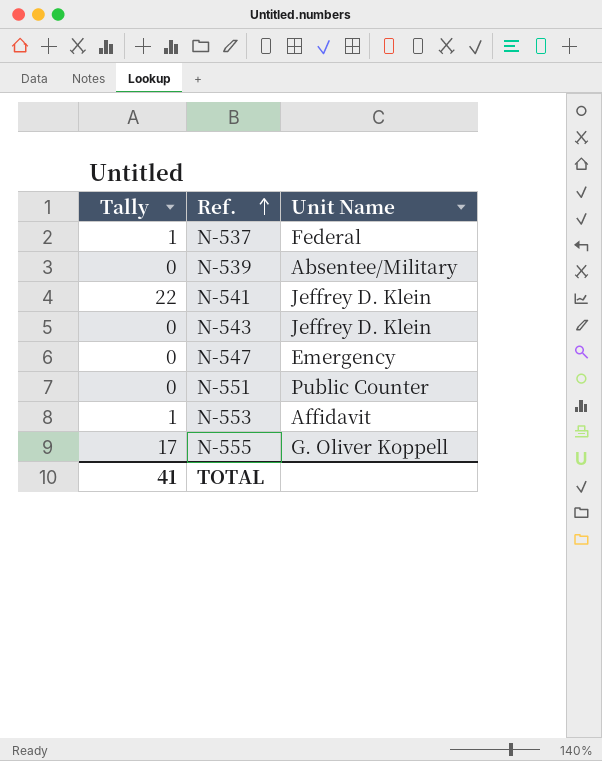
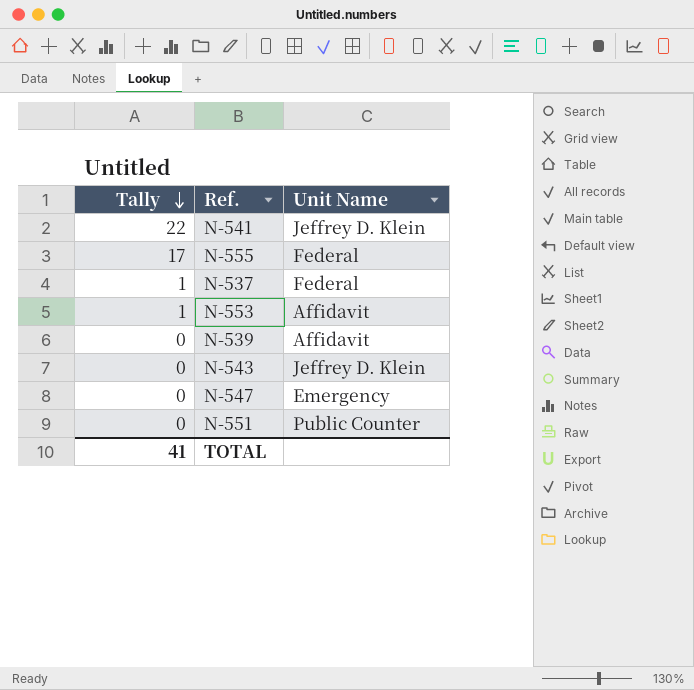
row order: Ref. ascending -> Tally descending
N-555 | Unit Name: G. Oliver Koppell -> Federal
N-539 | Unit Name: Absentee/Military -> Affidavit

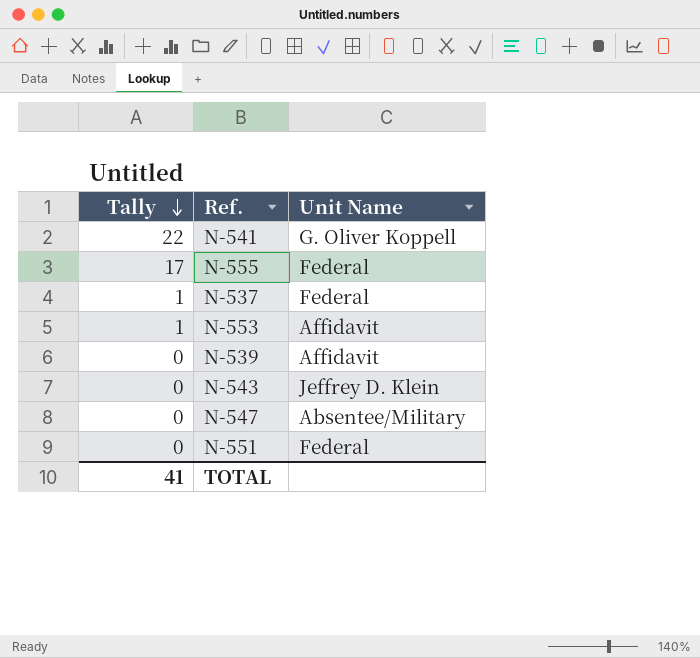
N-541 | Unit Name: Jeffrey D. Klein -> G. Oliver Koppell
N-547 | Unit Name: Emergency -> Absentee/Military
N-551 | Unit Name: Public Counter -> Federal

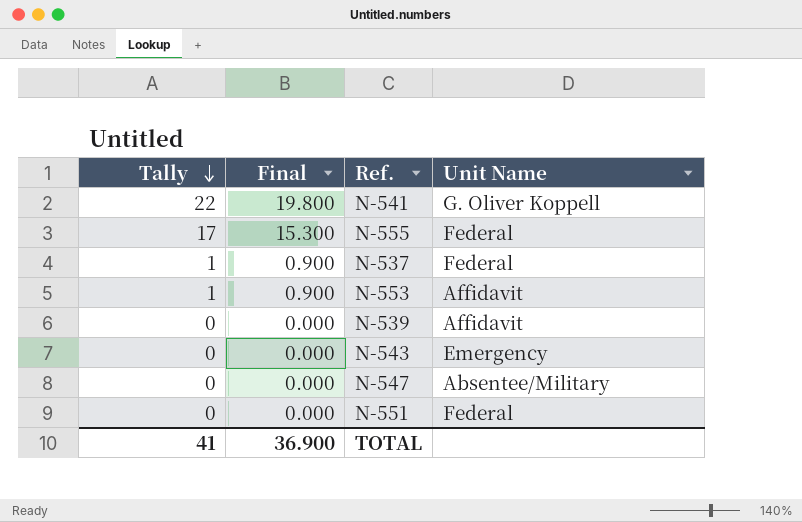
column Final | formula: none -> [Tally] * 0.9
N-543 | Unit Name: Jeffrey D. Klein -> Emergency

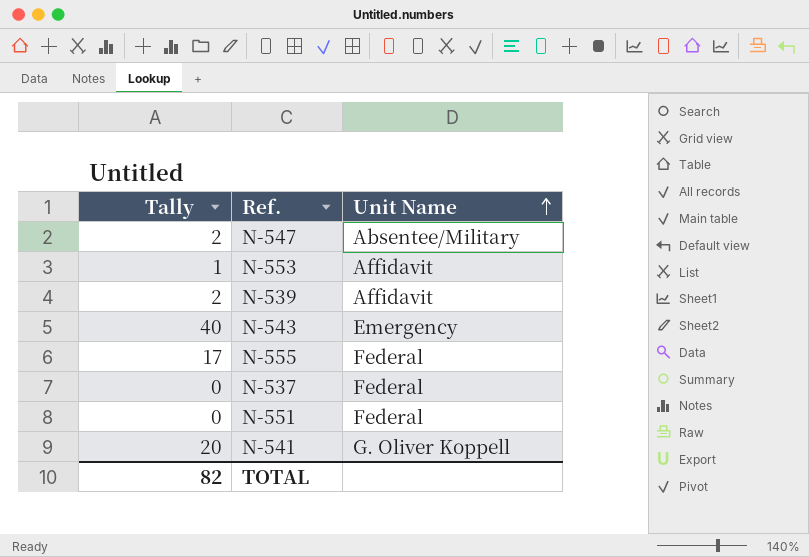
row order: Tally descending -> Unit Name ascending
column Final | formula: [Tally] * 0.9 -> none
N-547 | Tally: 0 -> 2
N-539 | Tally: 0 -> 2
N-543 | Tally: 0 -> 40
N-537 | Tally: 1 -> 0
N-541 | Tally: 22 -> 20
TOTAL | Tally: 41 -> 82

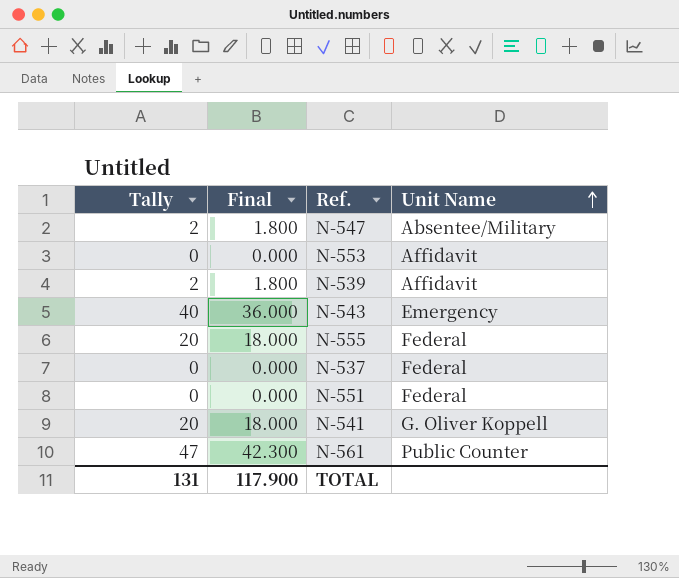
column Final | formula: none -> [Tally] * 0.9
N-553 | Tally: 1 -> 0
N-555 | Tally: 17 -> 20
row N-561: none -> 47 | 42.300 | Public Counter
TOTAL | Tally: 82 -> 131

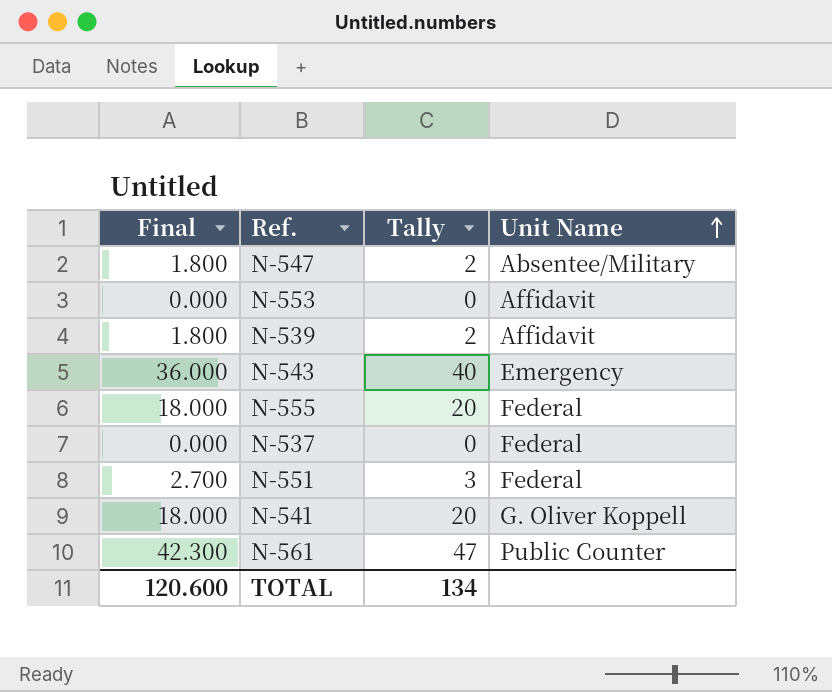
column Tally | position: 1 -> 3
N-551 | Final: 0.000 -> 2.700
N-551 | Tally: 0 -> 3
TOTAL | Final: 117.900 -> 120.600
TOTAL | Tally: 131 -> 134

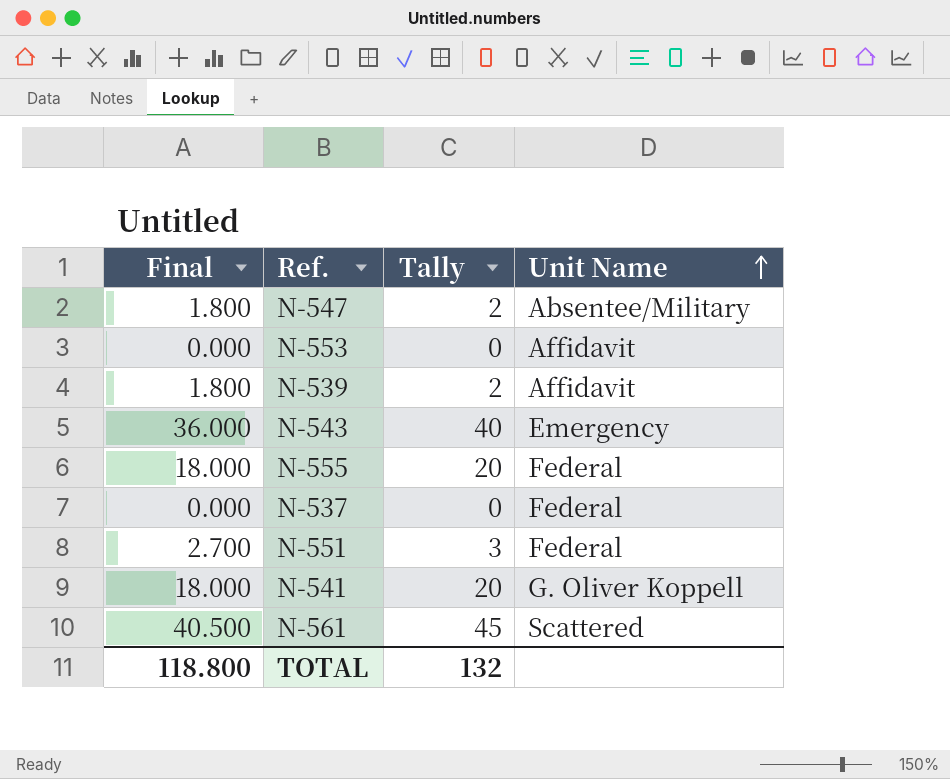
N-561 | Final: 42.300 -> 40.500
N-561 | Tally: 47 -> 45
N-561 | Unit Name: Public Counter -> Scattered
TOTAL | Final: 120.600 -> 118.800
TOTAL | Tally: 134 -> 132

